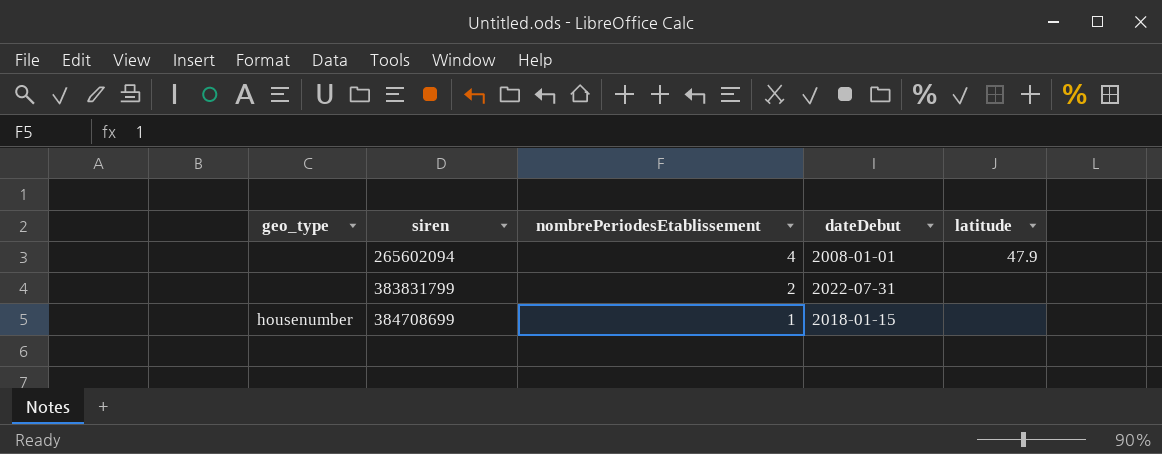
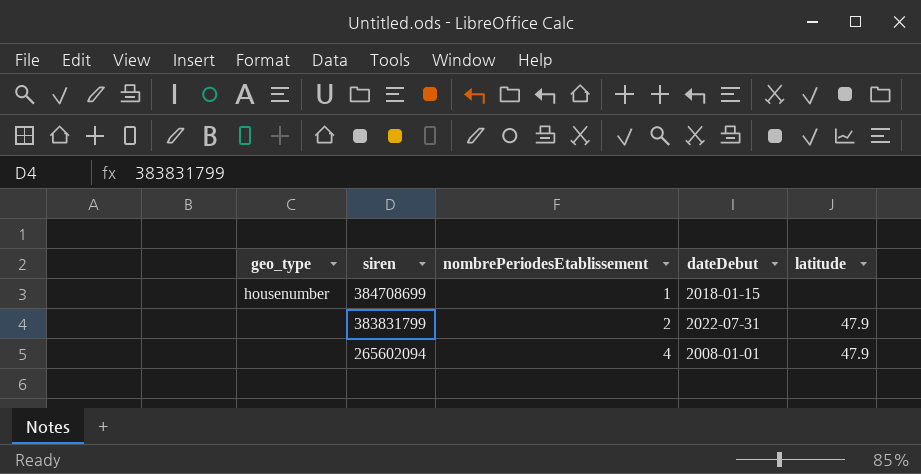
row order: siren ascending -> siren descending
383831799 | latitude: none -> 47.9

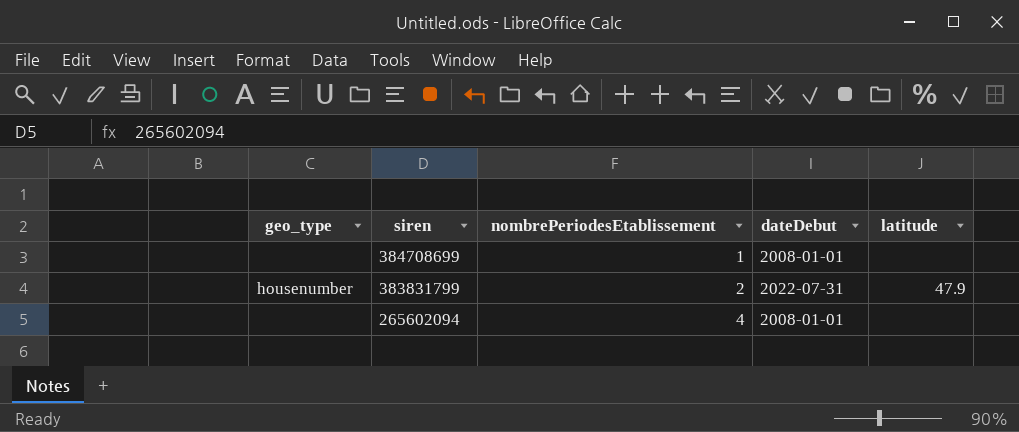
384708699 | geo_type: housenumber -> none
384708699 | dateDebut: 2018-01-15 -> 2008-01-01
383831799 | geo_type: none -> housenumber
265602094 | latitude: 47.9 -> none

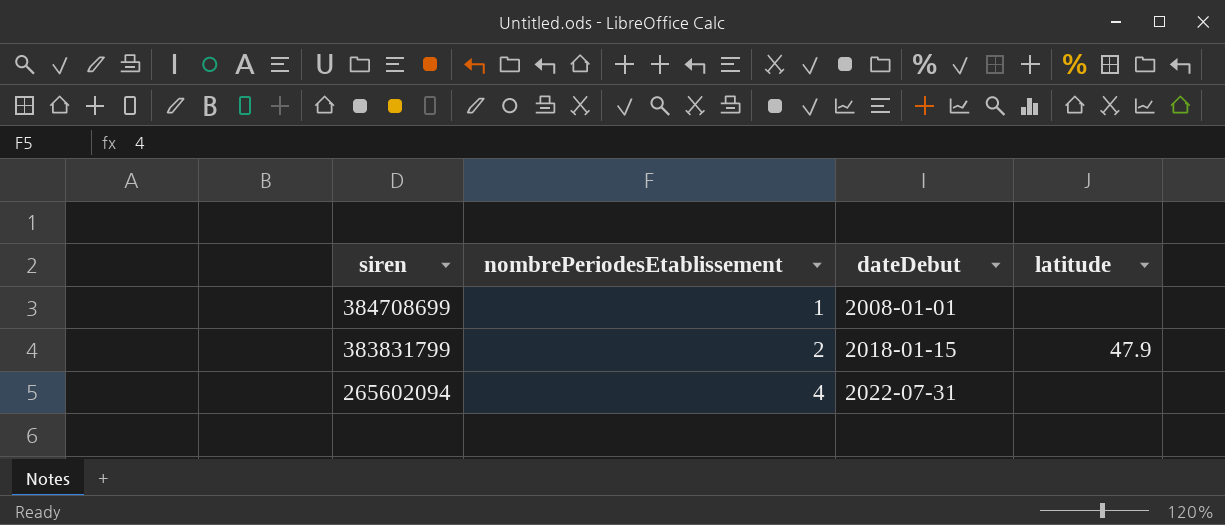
column geo_type | position: 1 -> none
383831799 | dateDebut: 2022-07-31 -> 2018-01-15
265602094 | dateDebut: 2008-01-01 -> 2022-07-31

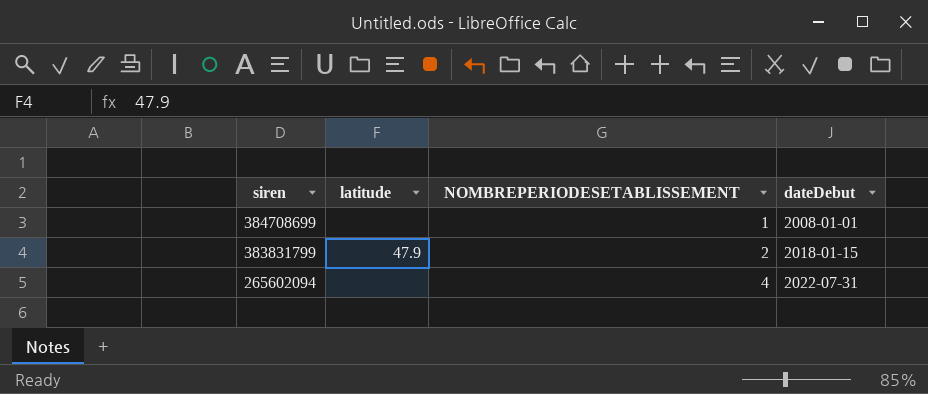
column latitude | position: 4 -> 2
column name: nombrePeriodesEtablissement -> NOMBREPERIODESETABLISSEMENT

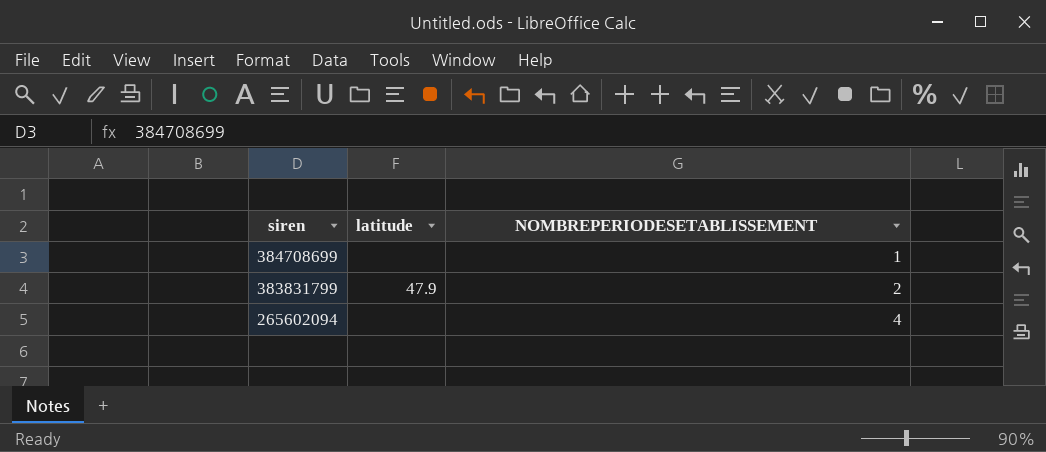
column dateDebut | position: 4 -> none

